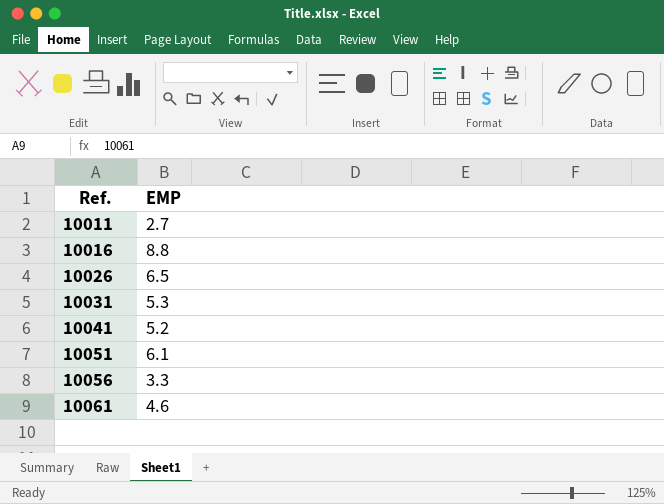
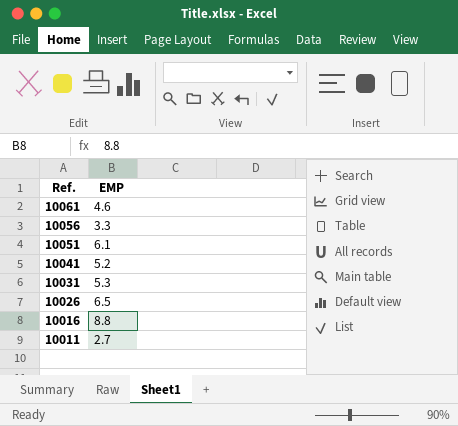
row order: Ref. ascending -> Ref. descending

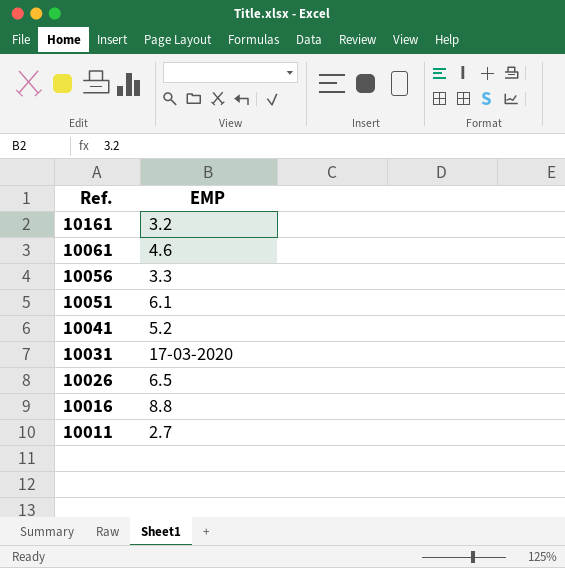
row 10161: none -> 3.2
10031 | EMP: 5.3 -> 17-03-2020

